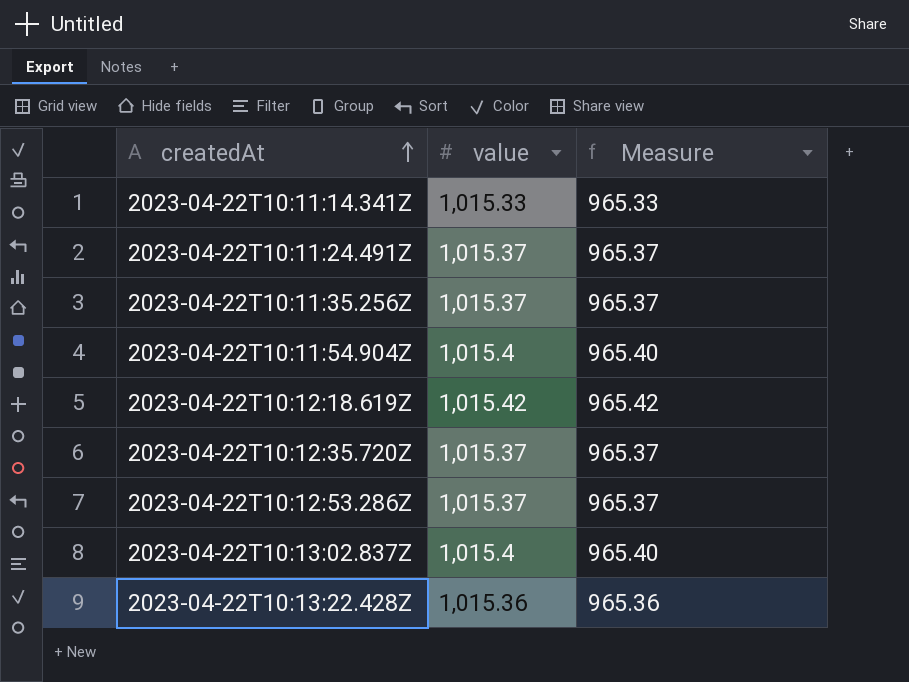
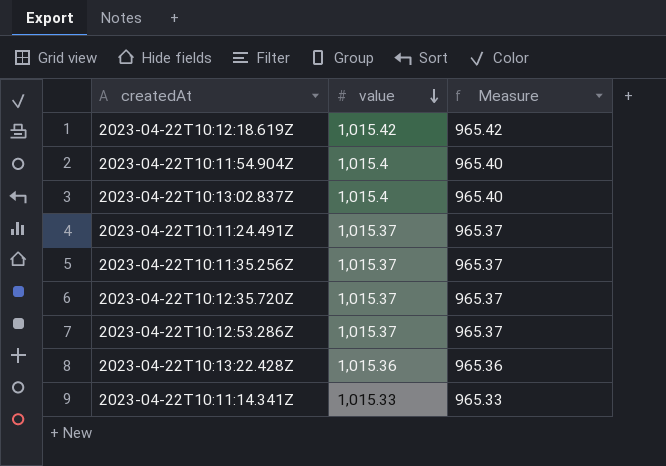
row order: createdAt ascending -> value descending

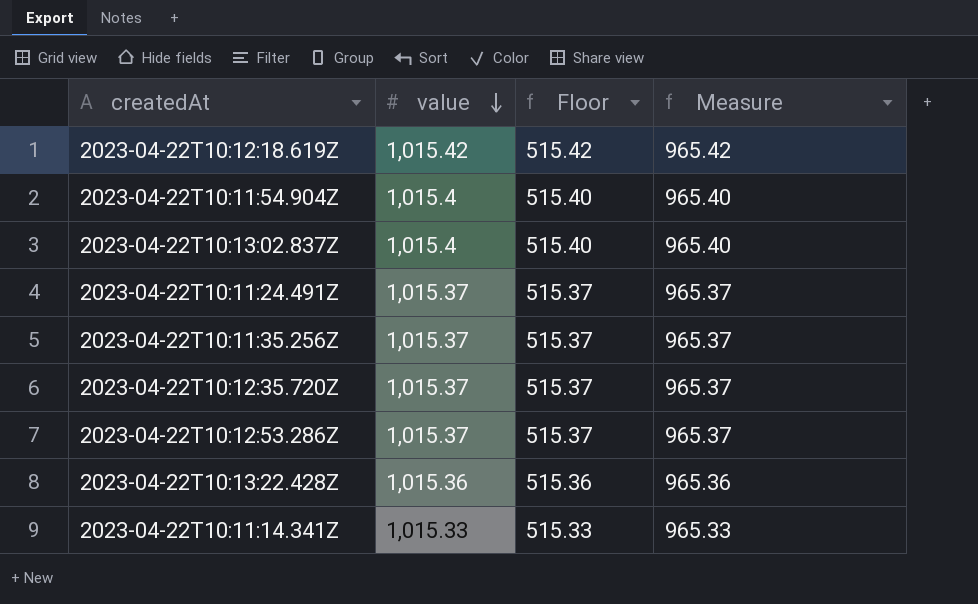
column Floor | formula: none -> [value] - 500

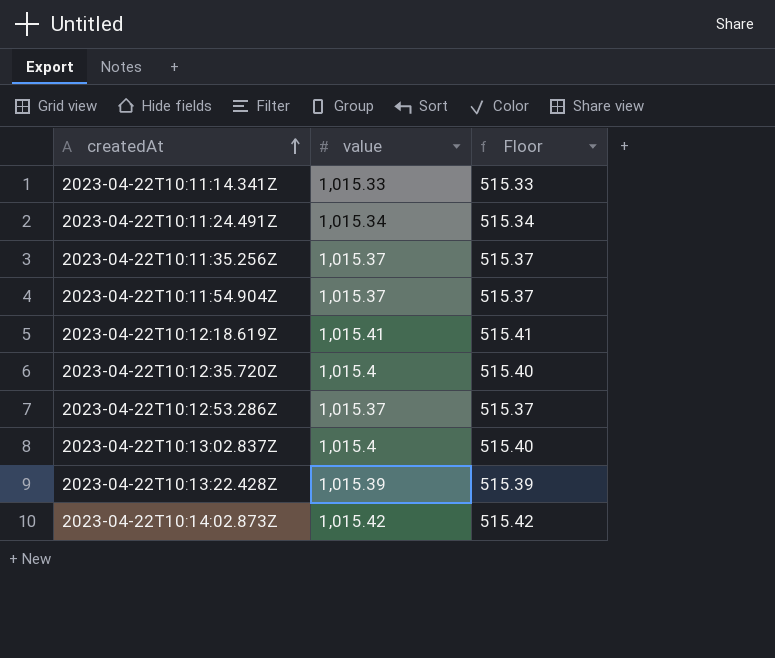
row order: value descending -> createdAt ascending
column Measure | formula: [value] - 50 -> none
2023-04-22T10:11:24.491Z | value: 1,015.37 -> 1,015.34
2023-04-22T10:11:24.491Z | Floor: 515.37 -> 515.34
2023-04-22T10:11:54.904Z | value: 1,015.4 -> 1,015.37
2023-04-22T10:11:54.904Z | Floor: 515.40 -> 515.37
2023-04-22T10:12:18.619Z | value: 1,015.42 -> 1,015.41
2023-04-22T10:12:18.619Z | Floor: 515.42 -> 515.41
2023-04-22T10:12:35.720Z | value: 1,015.37 -> 1,015.4
2023-04-22T10:12:35.720Z | Floor: 515.37 -> 515.40
2023-04-22T10:13:22.428Z | value: 1,015.36 -> 1,015.39
2023-04-22T10:13:22.428Z | Floor: 515.36 -> 515.39
row 2023-04-22T10:14:02.873Z: none -> 1,015.42 | 515.42

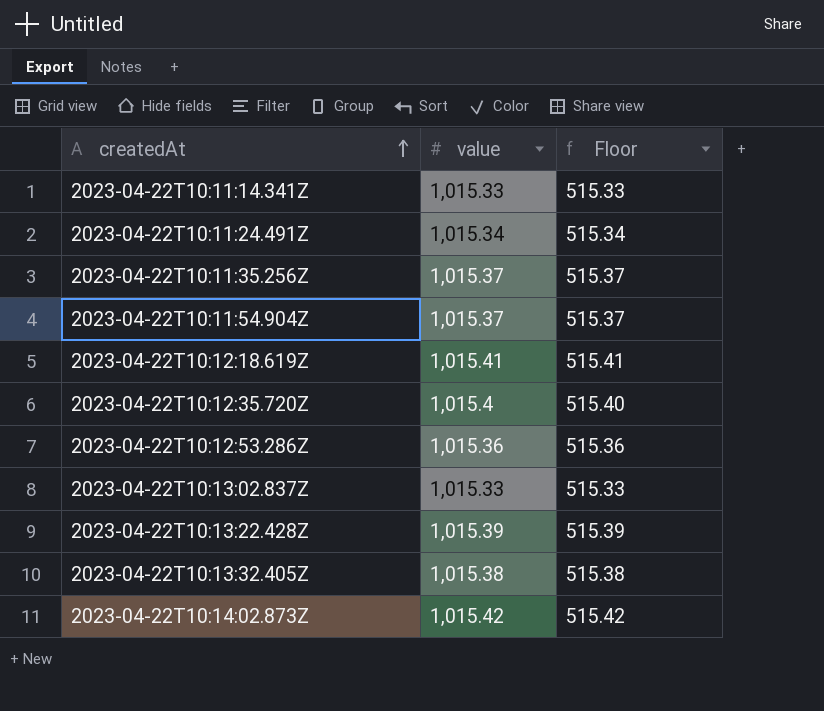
2023-04-22T10:12:53.286Z | value: 1,015.37 -> 1,015.36
2023-04-22T10:12:53.286Z | Floor: 515.37 -> 515.36
2023-04-22T10:13:02.837Z | value: 1,015.4 -> 1,015.33
2023-04-22T10:13:02.837Z | Floor: 515.40 -> 515.33
row 2023-04-22T10:13:32.405Z: none -> 1,015.38 | 515.38

